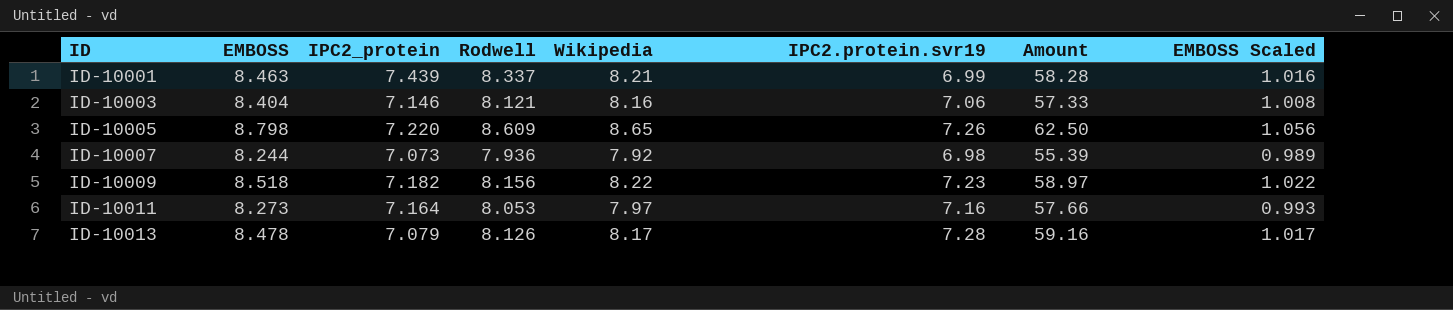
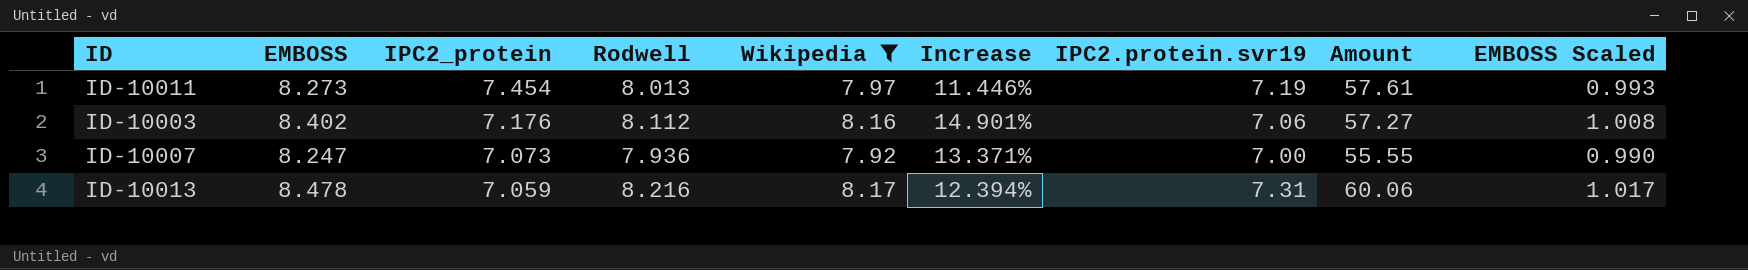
filter: none -> Wikipedia <= 8.17
row order: ID ascending -> IPC2_protein descending
column Increase | formula: none -> ([Rodwell] - [IPC2.protein.svr19]) / [IPC2.protein.svr19]
ID-10011 | IPC2_protein: 7.164 -> 7.454
ID-10011 | Rodwell: 8.053 -> 8.013
ID-10011 | IPC2.protein.svr19: 7.16 -> 7.19
ID-10011 | Amount: 57.66 -> 57.61
ID-10003 | EMBOSS: 8.404 -> 8.402
ID-10003 | IPC2_protein: 7.146 -> 7.176
ID-10003 | Rodwell: 8.121 -> 8.112
ID-10003 | Amount: 57.33 -> 57.27
ID-10007 | EMBOSS: 8.244 -> 8.247
ID-10007 | IPC2.protein.svr19: 6.98 -> 7.00
ID-10007 | Amount: 55.39 -> 55.55
ID-10007 | EMBOSS Scaled: 0.989 -> 0.990
ID-10013 | IPC2_protein: 7.079 -> 7.059
ID-10013 | Rodwell: 8.126 -> 8.216
ID-10013 | IPC2.protein.svr19: 7.28 -> 7.31
ID-10013 | Amount: 59.16 -> 60.06

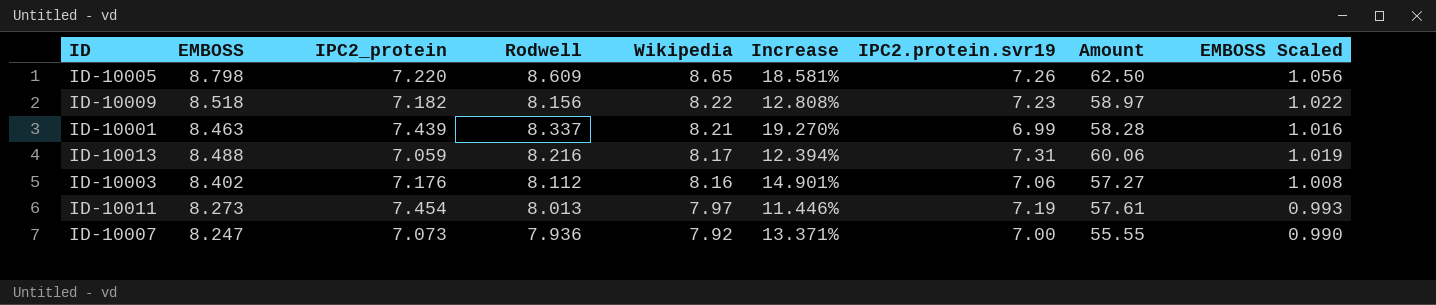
filter: Wikipedia <= 8.17 -> none
row order: IPC2_protein descending -> Wikipedia descending
ID-10013 | EMBOSS: 8.478 -> 8.488
ID-10013 | EMBOSS Scaled: 1.017 -> 1.019

